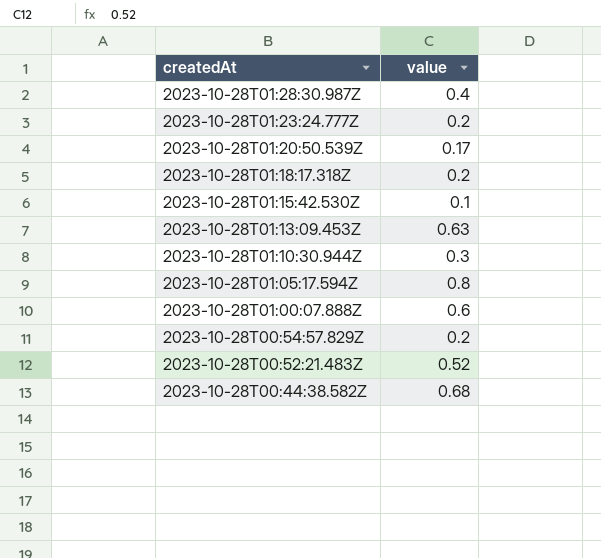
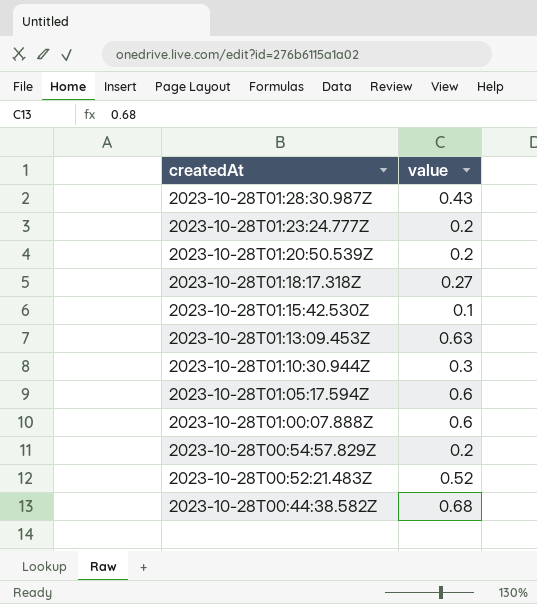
2023-10-28T01:28:30.987Z | value: 0.4 -> 0.43
2023-10-28T01:20:50.539Z | value: 0.17 -> 0.2
2023-10-28T01:18:17.318Z | value: 0.2 -> 0.27
2023-10-28T01:05:17.594Z | value: 0.8 -> 0.6

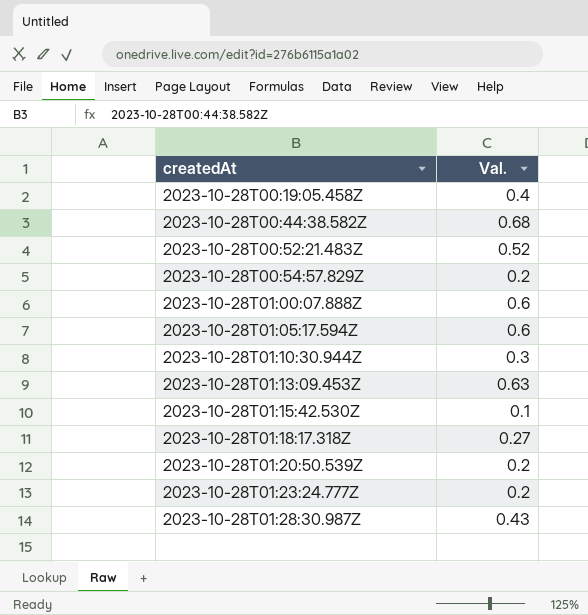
row order: createdAt descending -> createdAt ascending
column name: value -> Val.
row 2023-10-28T00:19:05.458Z: none -> 0.4

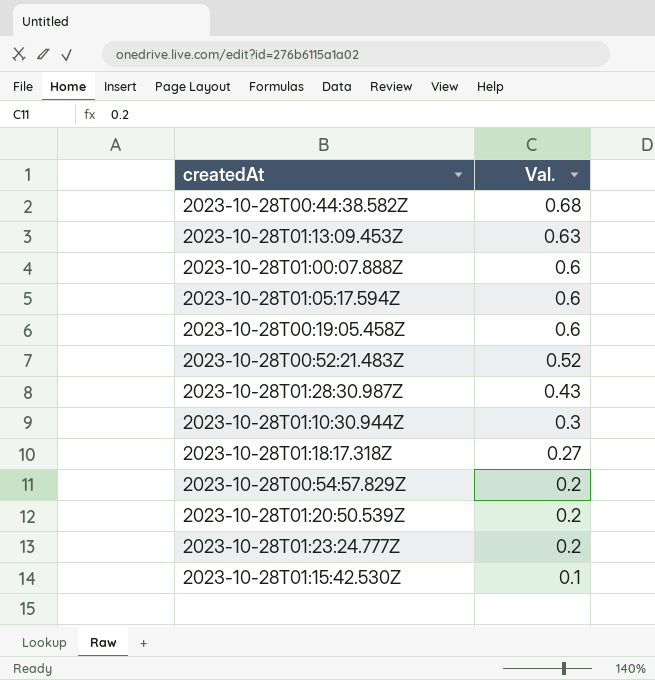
row order: createdAt ascending -> Val. descending
2023-10-28T00:19:05.458Z | Val.: 0.4 -> 0.6

